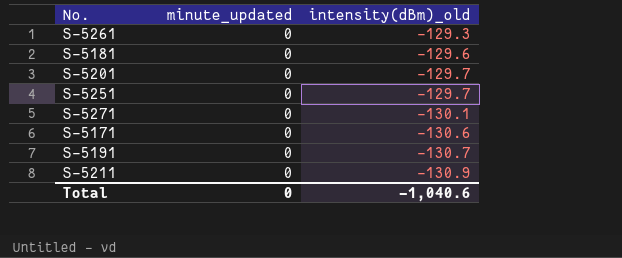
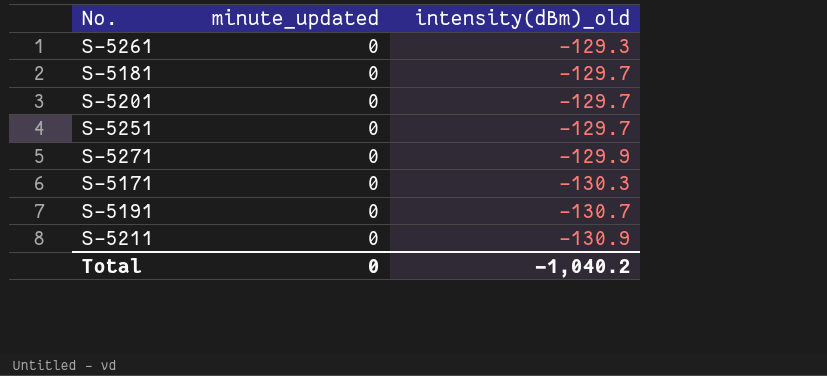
S-5181 | intensity(dBm)_old: -129.6 -> -129.7
S-5271 | intensity(dBm)_old: -130.1 -> -129.9
S-5171 | intensity(dBm)_old: -130.6 -> -130.3
Total | intensity(dBm)_old: -1,040.6 -> -1,040.2

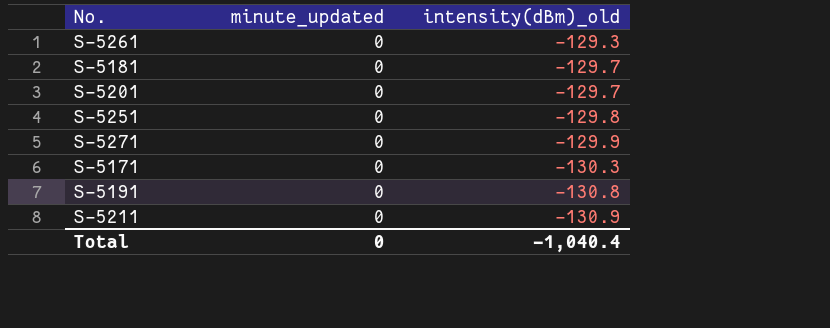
S-5251 | intensity(dBm)_old: -129.7 -> -129.8
S-5191 | intensity(dBm)_old: -130.7 -> -130.8
Total | intensity(dBm)_old: -1,040.2 -> -1,040.4

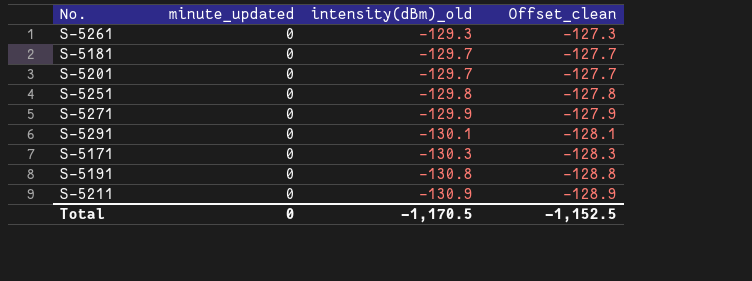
column Offset_clean | formula: none -> [intensity(dBm)_old] + 2
row S-5291: none -> 0 | -130.1 | -128.1
Total | intensity(dBm)_old: -1,040.4 -> -1,170.5

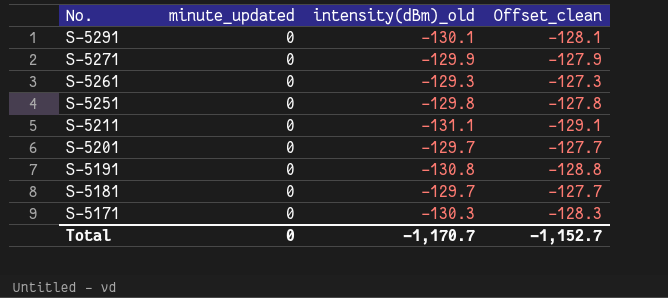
row order: intensity(dBm)_old descending -> No. descending
S-5211 | intensity(dBm)_old: -130.9 -> -131.1
S-5211 | Offset_clean: -128.9 -> -129.1
Total | intensity(dBm)_old: -1,170.5 -> -1,170.7
Total | Offset_clean: -1,152.5 -> -1,152.7

